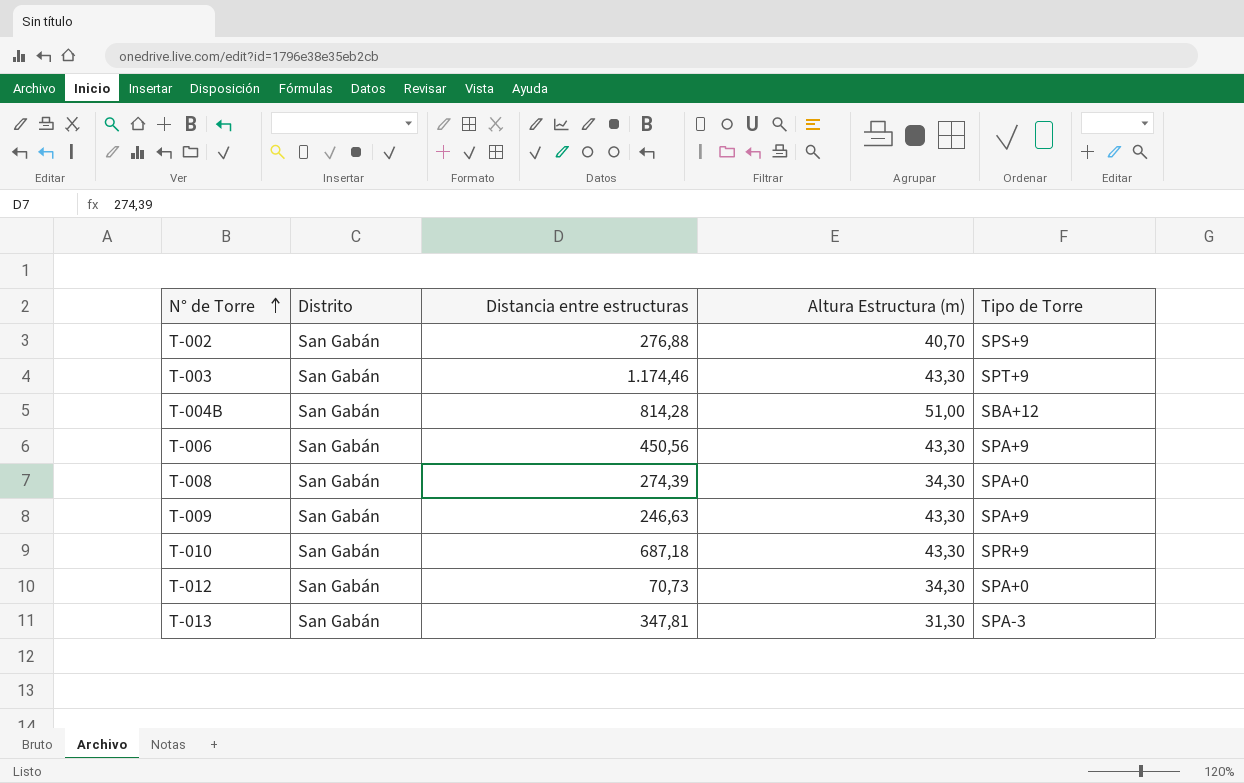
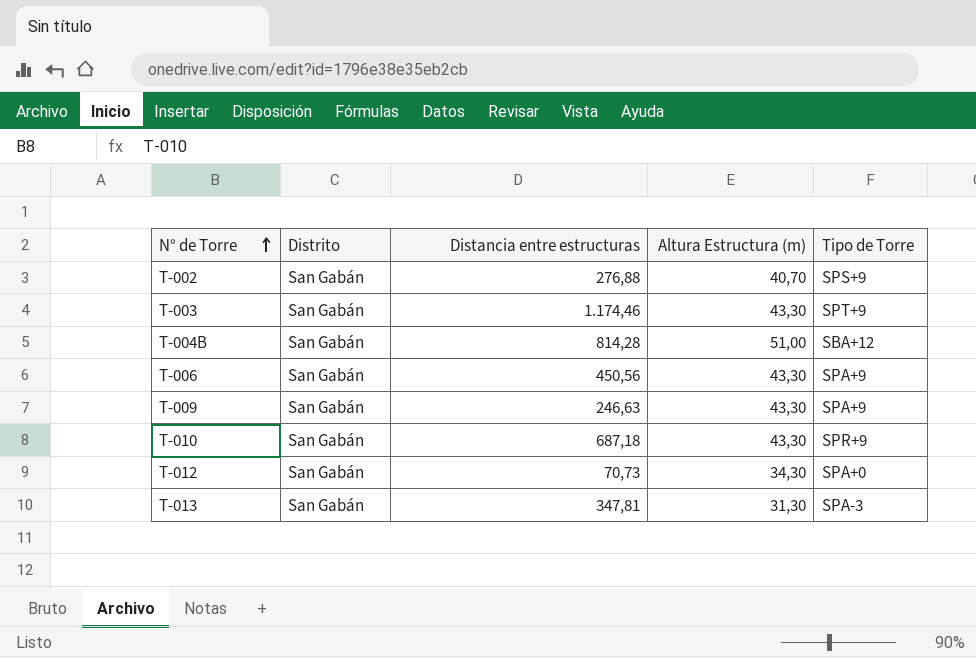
row T-008: San Gabán | 274,39 | 34,30 | SPA+0 -> none

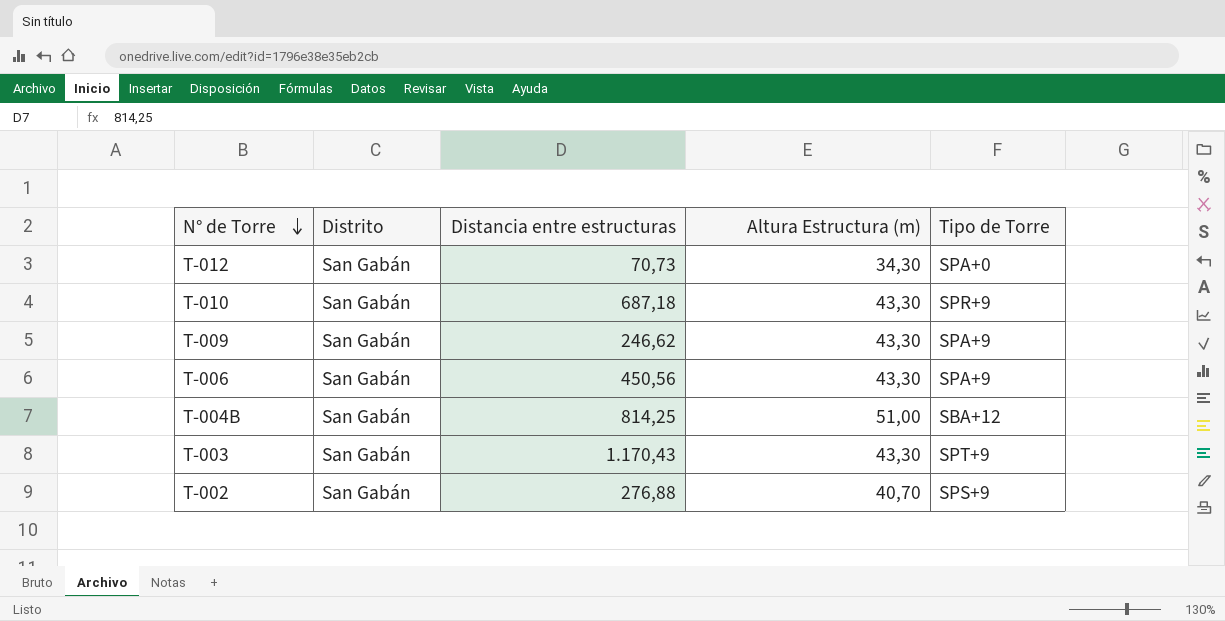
row order: N° de Torre ascending -> N° de Torre descending
row T-013: San Gabán | 347,81 | 31,30 | SPA-3 -> none
T-009 | Distancia entre estructuras: 246,63 -> 246,62
T-004B | Distancia entre estructuras: 814,28 -> 814,25
T-003 | Distancia entre estructuras: 1.174,46 -> 1.170,43

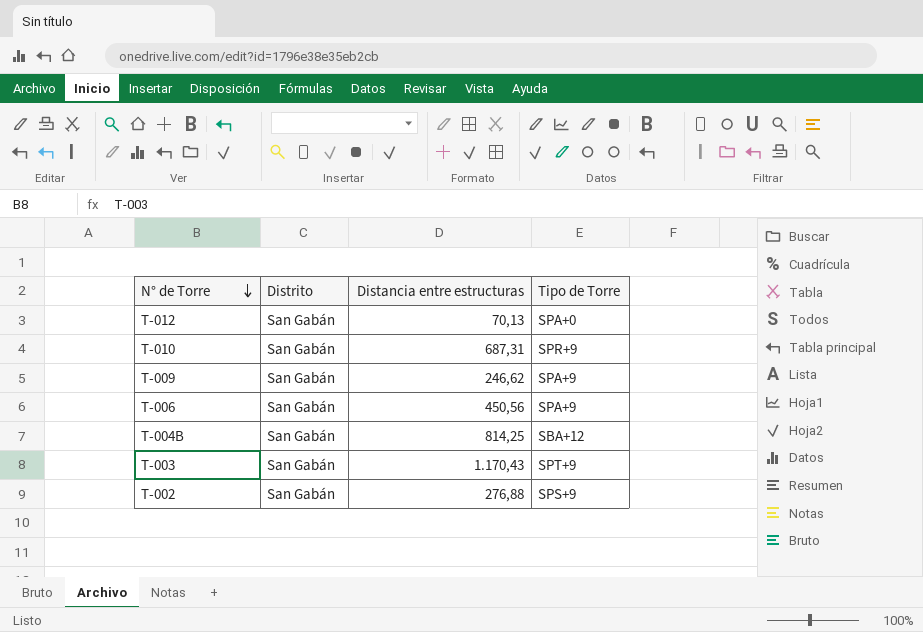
column Altura Estructura (m) | position: 4 -> none
T-012 | Distancia entre estructuras: 70,73 -> 70,13
T-010 | Distancia entre estructuras: 687,18 -> 687,31

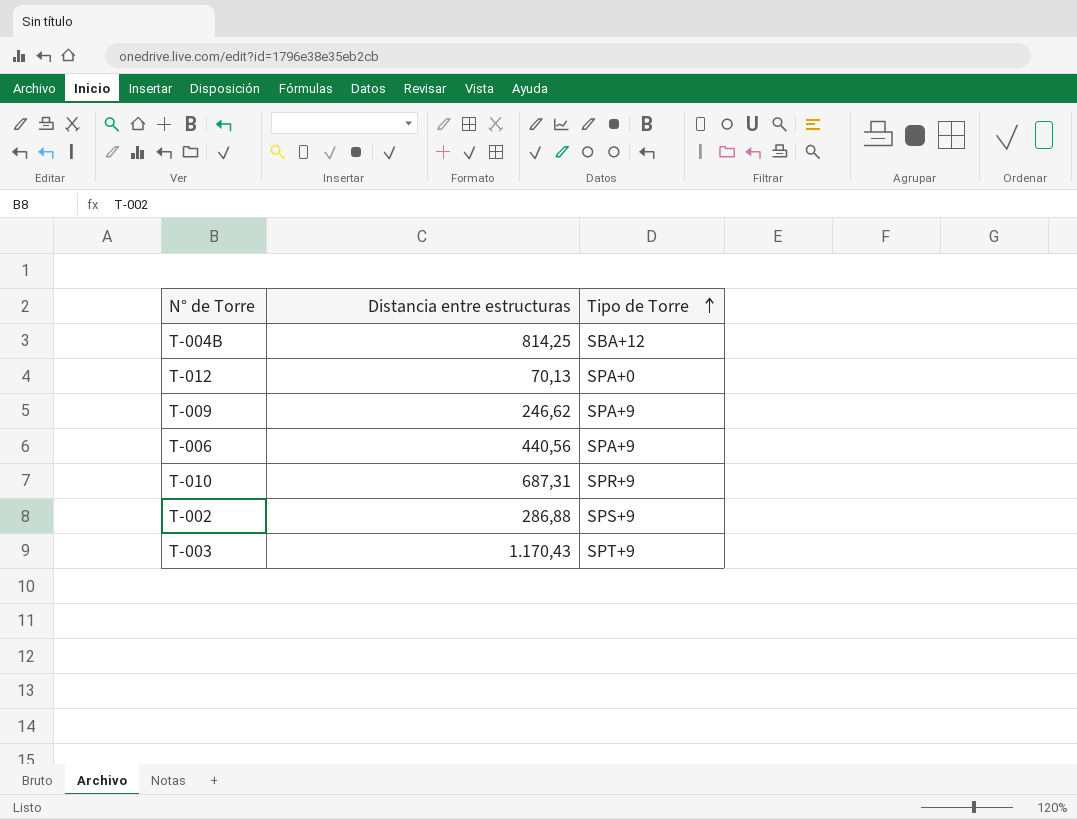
row order: N° de Torre descending -> Tipo de Torre ascending
column Distrito | position: 2 -> none
T-006 | Distancia entre estructuras: 450,56 -> 440,56
T-002 | Distancia entre estructuras: 276,88 -> 286,88

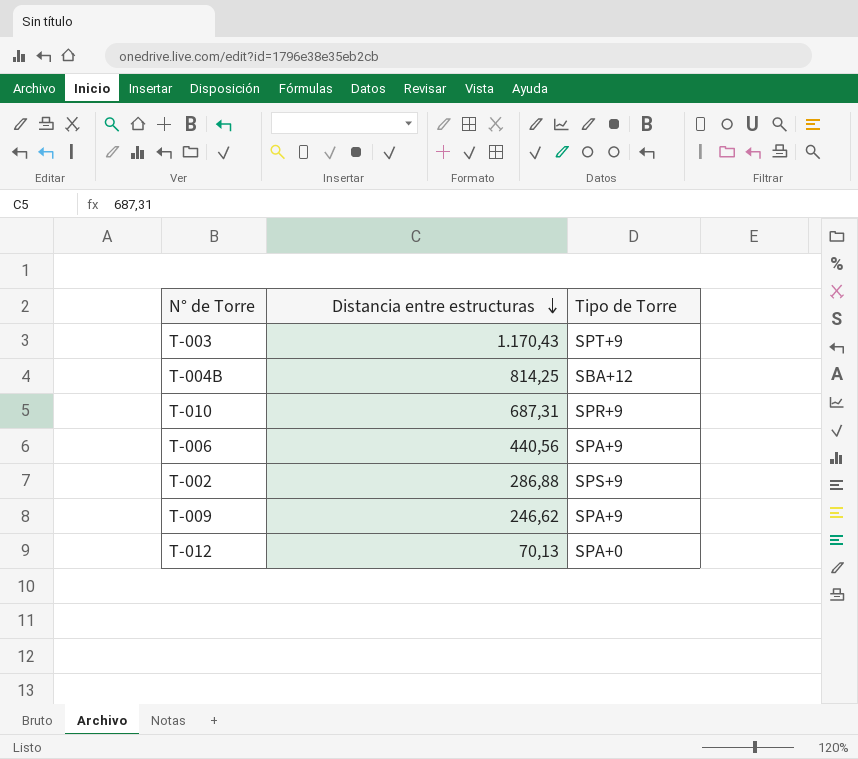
row order: Tipo de Torre ascending -> Distancia entre estructuras descending

